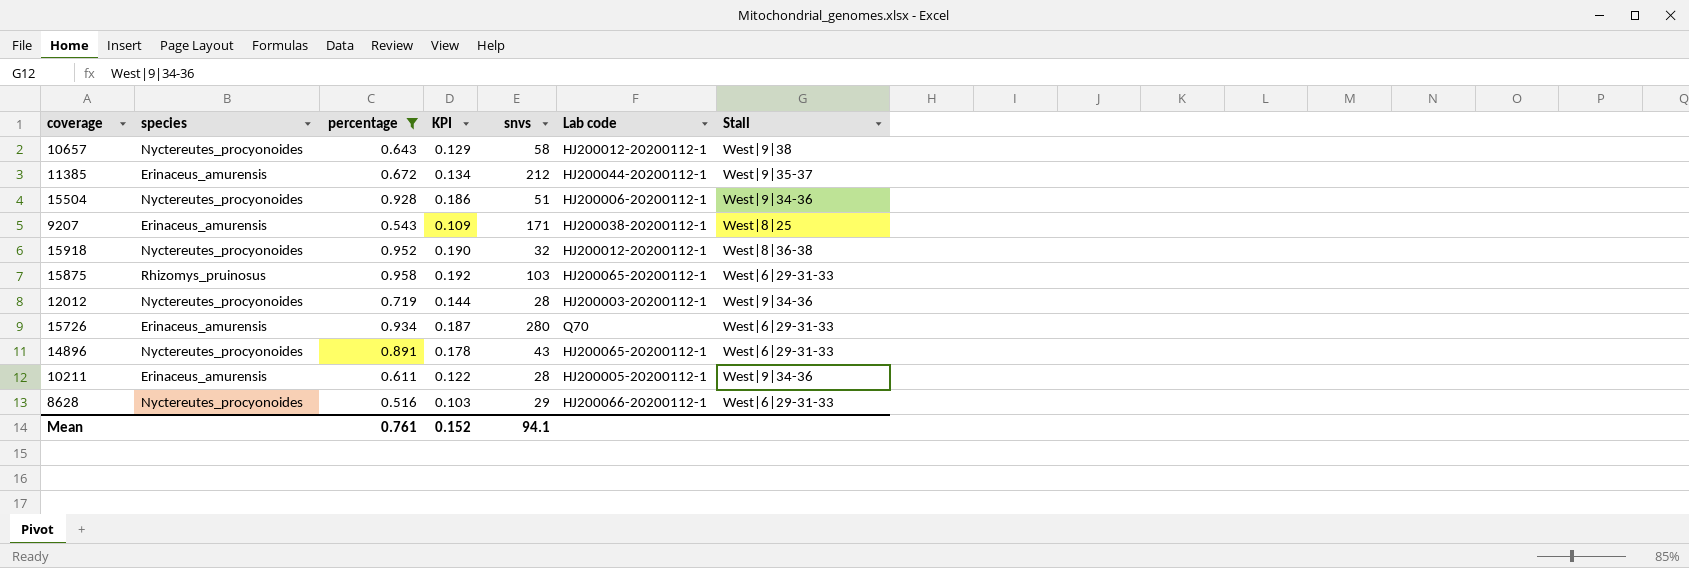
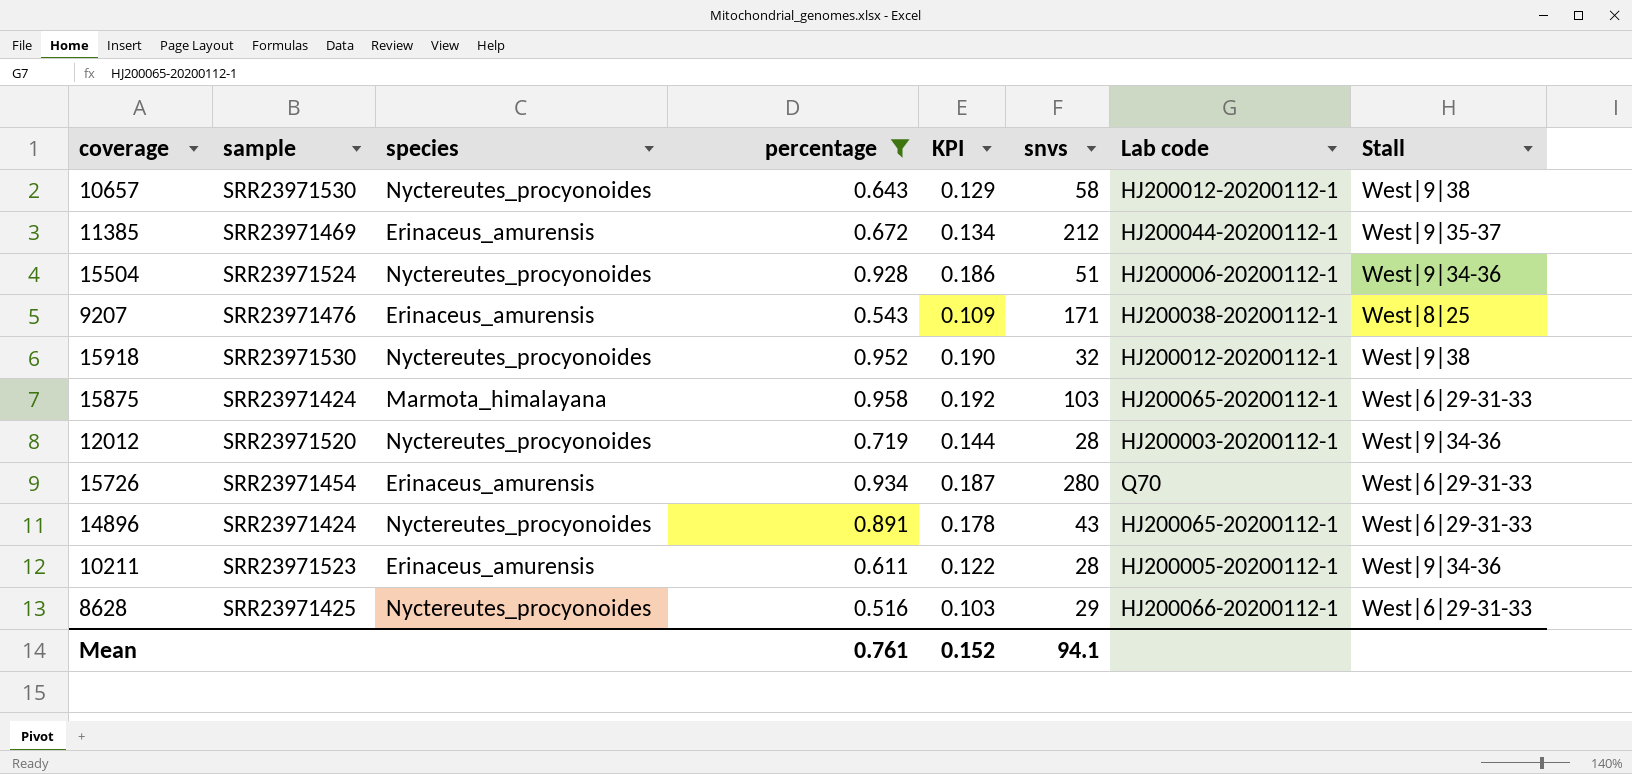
column sample | position: none -> 2
15918 | Stall: West|8|36-38 -> West|9|38
15875 | species: Rhizomys_pruinosus -> Marmota_himalayana

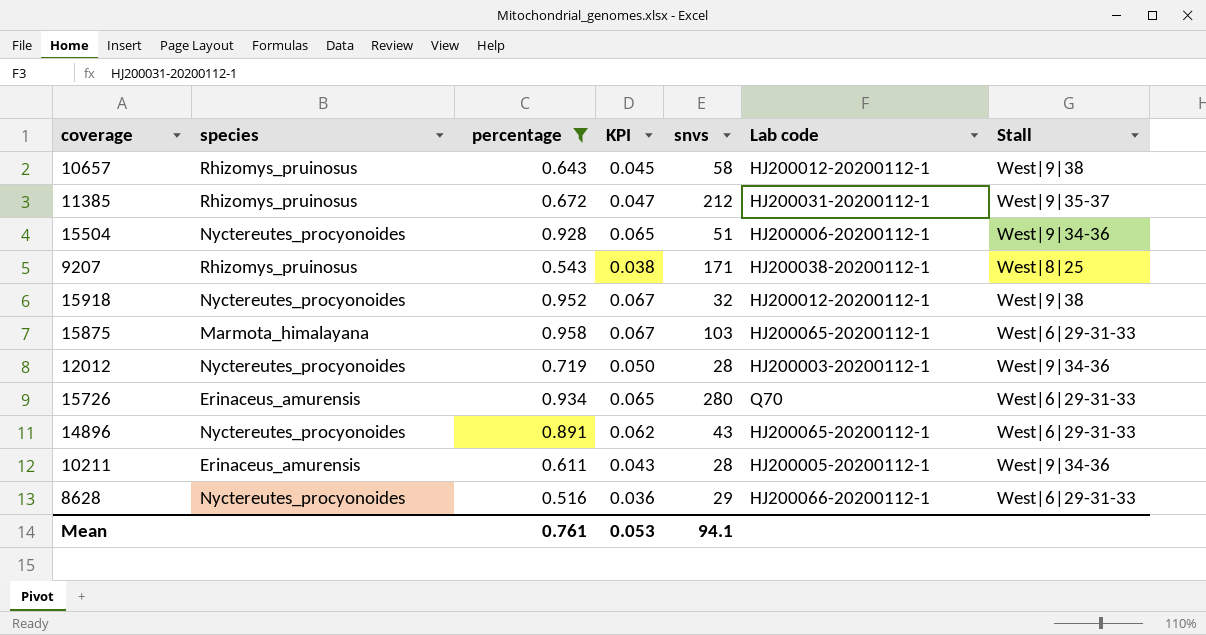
column sample | position: 2 -> none
column KPI | formula: [percentage] * 0.2 -> [percentage] * 0.07
10657 | species: Nyctereutes_procyonoides -> Rhizomys_pruinosus
11385 | species: Erinaceus_amurensis -> Rhizomys_pruinosus
11385 | Lab code: HJ200044-20200112-1 -> HJ200031-20200112-1
9207 | species: Erinaceus_amurensis -> Rhizomys_pruinosus
Mean | KPI: 0.152 -> 0.053

